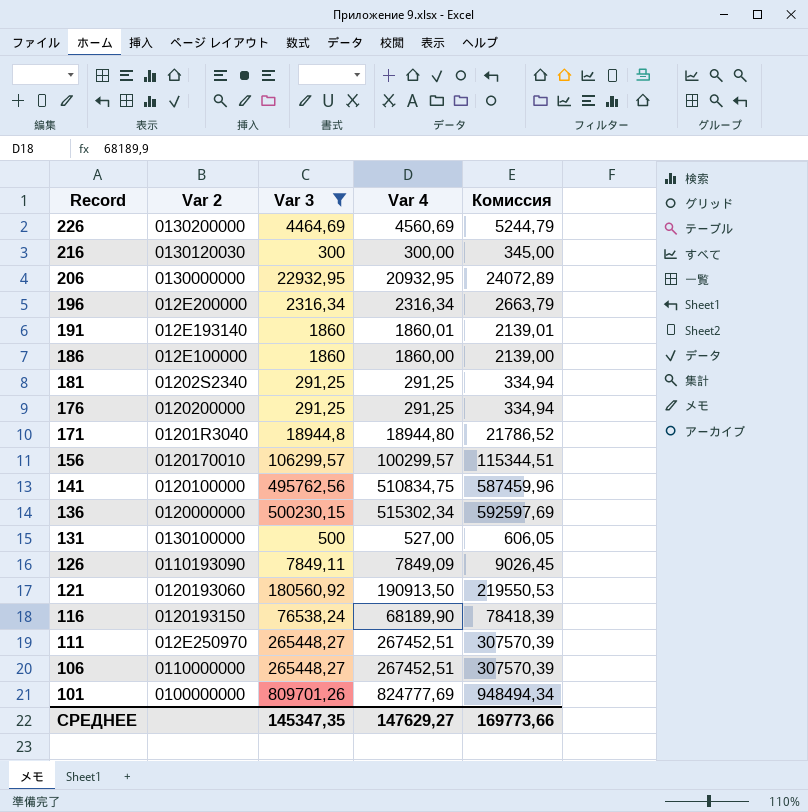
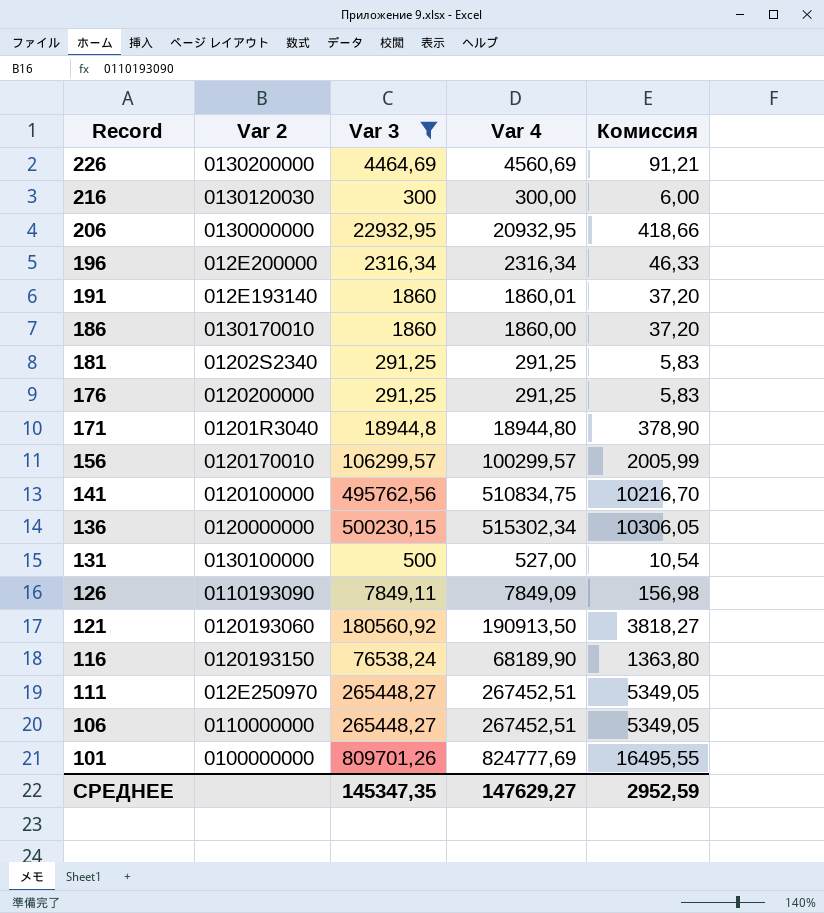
column Комиссия | formula: [Var 4] * 1,15 -> [Var 4] * 0,02
186 | Var 2: 012E100000 -> 0130170010
СРЕДНЕЕ | Комиссия: 169773,66 -> 2952,59

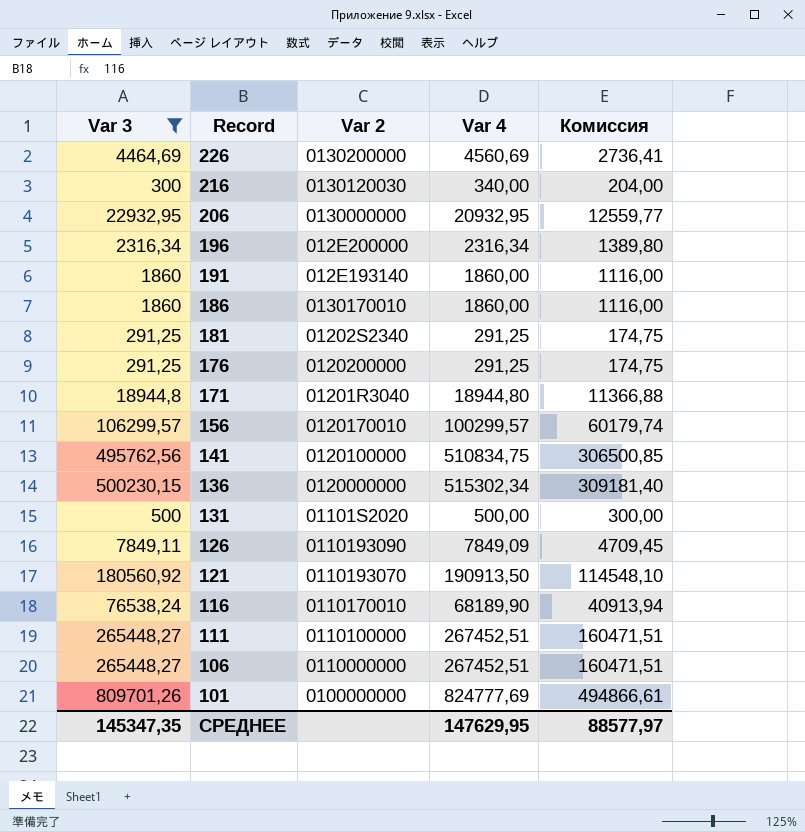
column Var 3 | position: 3 -> 1
column Комиссия | formula: [Var 4] * 0,02 -> [Var 4] * 0,6
216 | Var 4: 300,00 -> 340,00
191 | Var 4: 1860,01 -> 1860,00
131 | Var 2: 0130100000 -> 01101S2020
131 | Var 4: 527,00 -> 500,00
121 | Var 2: 0120193060 -> 0110193070
116 | Var 2: 0120193150 -> 0110170010
111 | Var 2: 012E250970 -> 0110100000
СРЕДНЕЕ | Var 4: 147629,27 -> 147629,95
СРЕДНЕЕ | Комиссия: 2952,59 -> 88577,97

